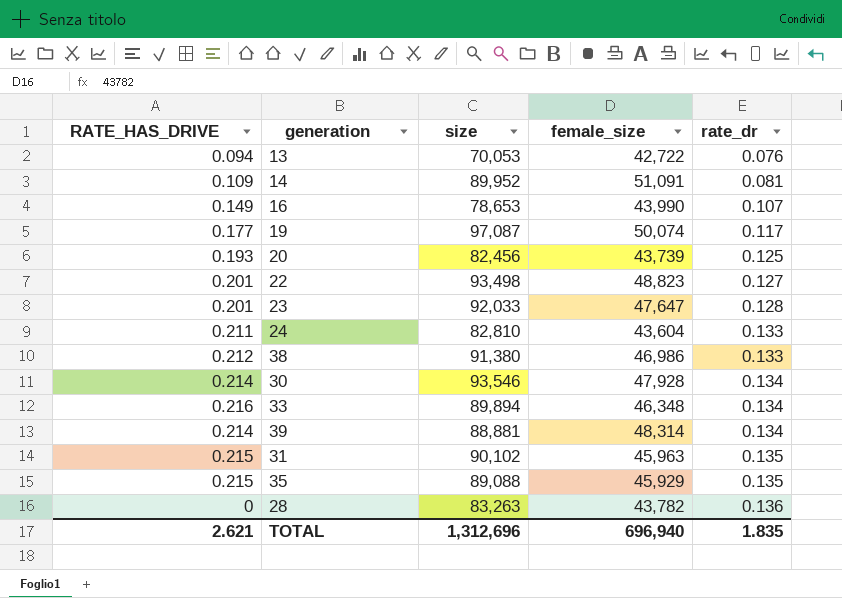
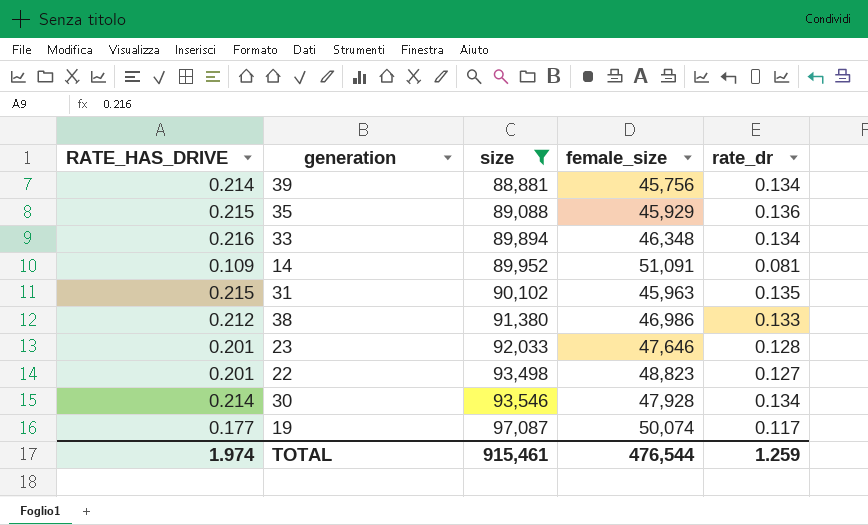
filter: none -> size >= 88,881
row order: rate_dr ascending -> size ascending
39 | female_size: 48,314 -> 45,756
35 | rate_dr: 0.135 -> 0.136
23 | female_size: 47,647 -> 47,646
TOTAL | RATE_HAS_DRIVE: 2.621 -> 1.974
TOTAL | size: 1,312,696 -> 915,461
TOTAL | female_size: 696,940 -> 476,544
TOTAL | rate_dr: 1.835 -> 1.259

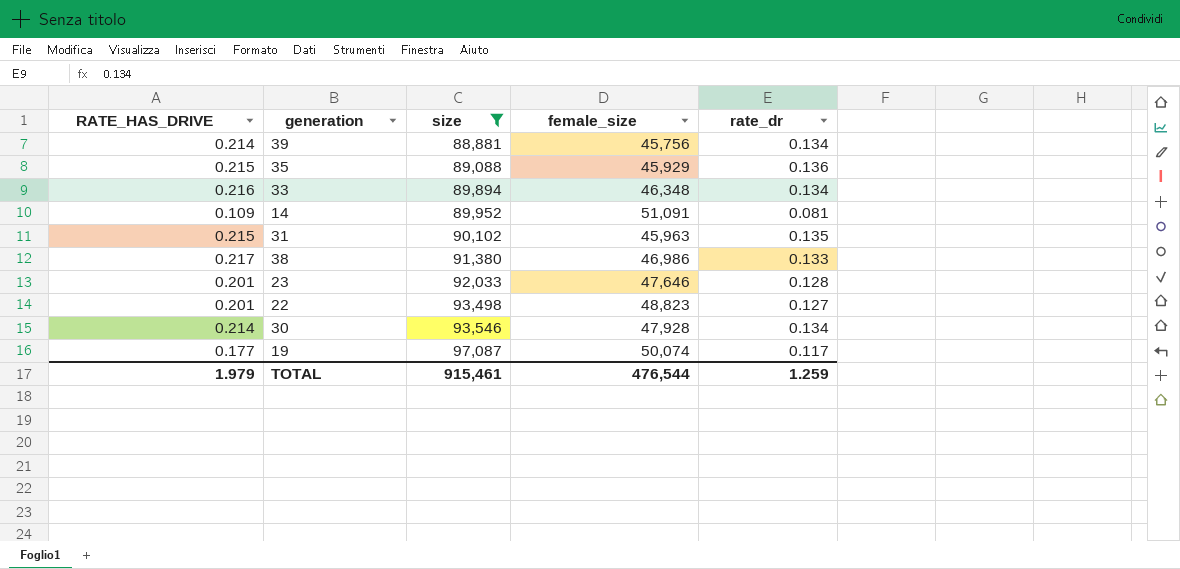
38 | RATE_HAS_DRIVE: 0.212 -> 0.217
TOTAL | RATE_HAS_DRIVE: 1.974 -> 1.979

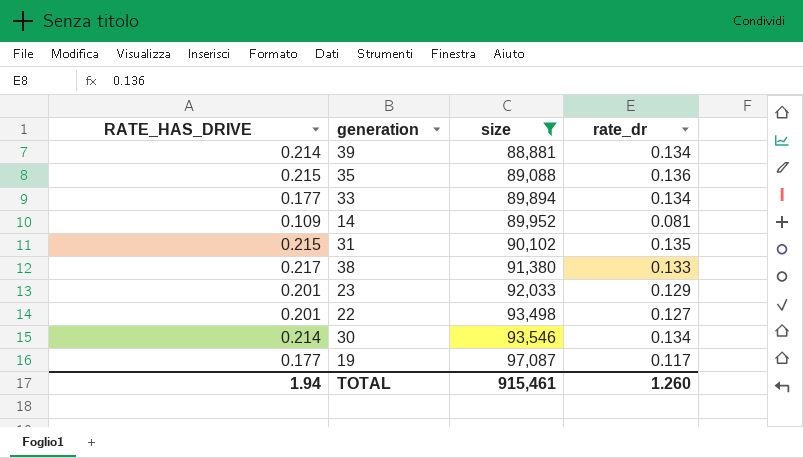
column female_size | position: 4 -> none
33 | RATE_HAS_DRIVE: 0.216 -> 0.177
23 | rate_dr: 0.128 -> 0.129
TOTAL | RATE_HAS_DRIVE: 1.979 -> 1.94
TOTAL | rate_dr: 1.259 -> 1.260

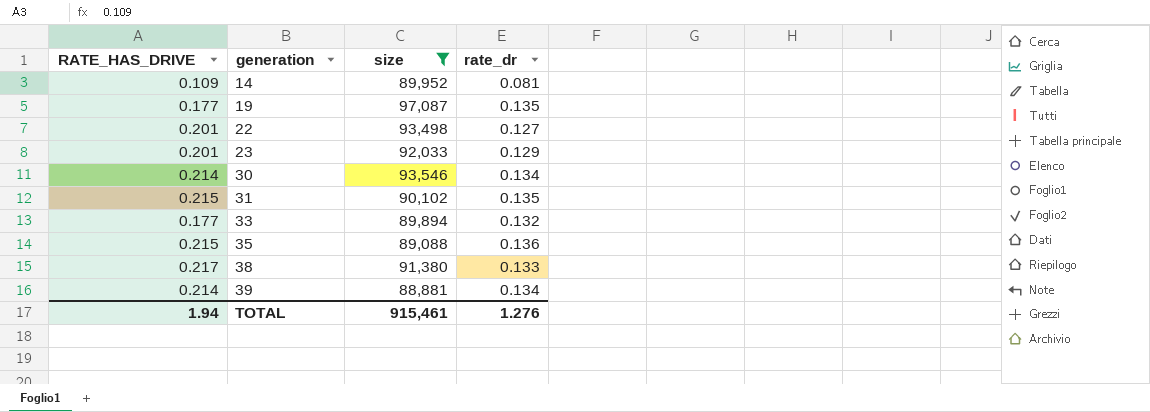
row order: size ascending -> generation ascending
19 | rate_dr: 0.117 -> 0.135
33 | rate_dr: 0.134 -> 0.132
TOTAL | rate_dr: 1.260 -> 1.276

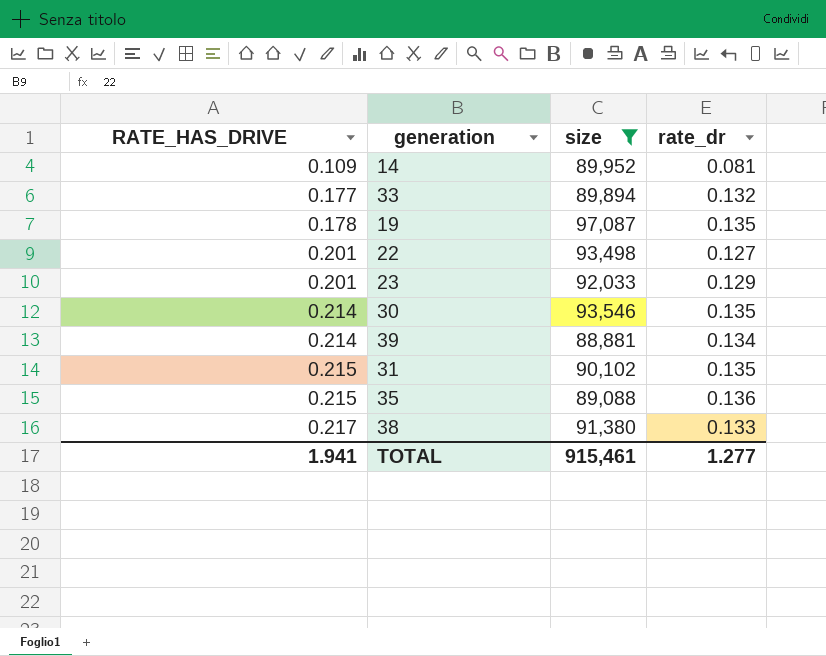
row order: generation ascending -> RATE_HAS_DRIVE ascending
19 | RATE_HAS_DRIVE: 0.177 -> 0.178
30 | rate_dr: 0.134 -> 0.135
TOTAL | RATE_HAS_DRIVE: 1.94 -> 1.941
TOTAL | rate_dr: 1.276 -> 1.277

